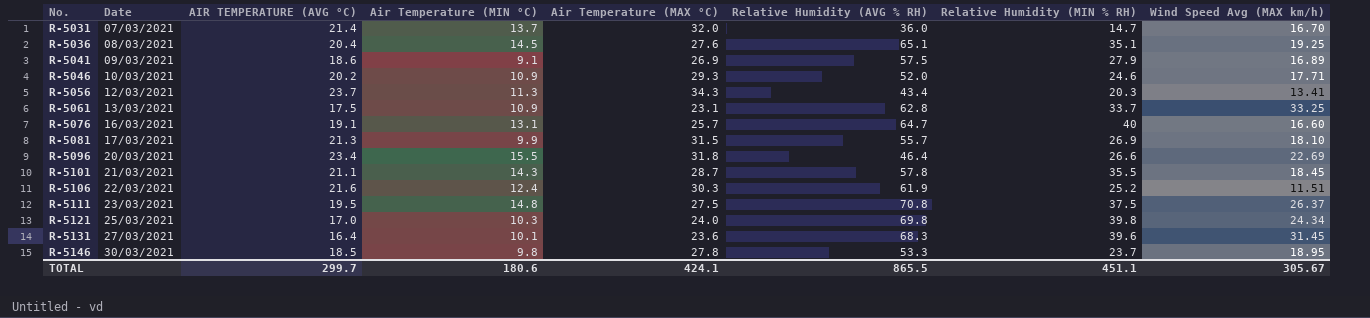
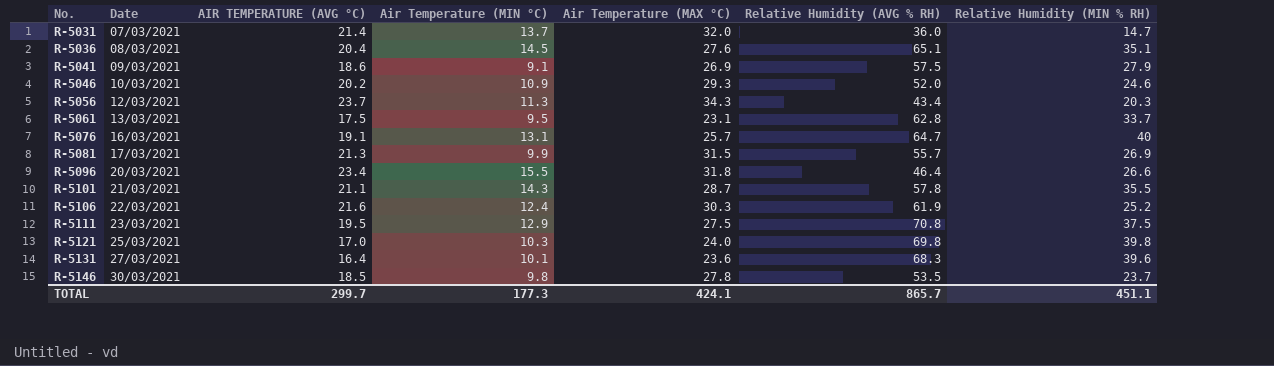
column Wind Speed Avg (MAX km/h) | position: 8 -> none
R-5061 | Air Temperature (MIN °C): 10.9 -> 9.5
R-5111 | Air Temperature (MIN °C): 14.8 -> 12.9
R-5146 | Relative Humidity (AVG % RH): 53.3 -> 53.5
TOTAL | Air Temperature (MIN °C): 180.6 -> 177.3
TOTAL | Relative Humidity (AVG % RH): 865.5 -> 865.7

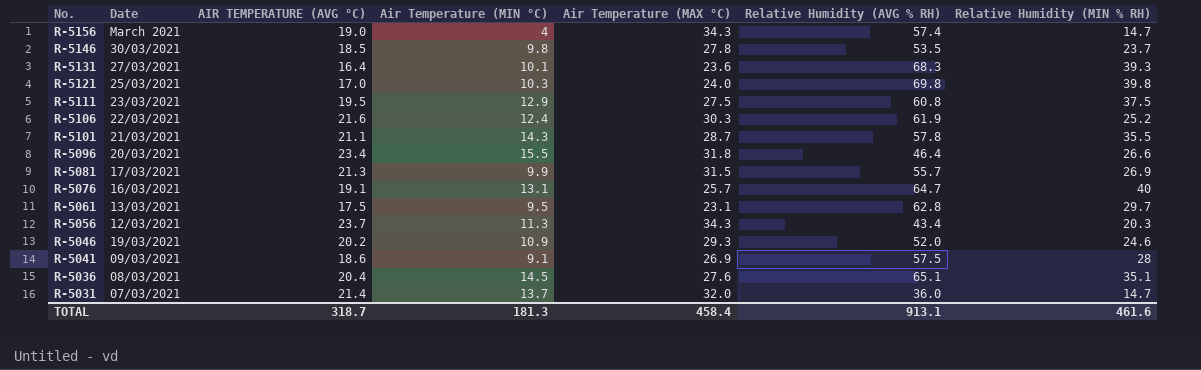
row order: No. ascending -> No. descending
row R-5156: none -> March 2021 | 19.0 | 4 | 34.3 | 57.4 | 14.7
R-5131 | Relative Humidity (MIN % RH): 39.6 -> 39.3
R-5111 | Relative Humidity (AVG % RH): 70.8 -> 60.8
R-5061 | Relative Humidity (MIN % RH): 33.7 -> 29.7
R-5046 | Date: 10/03/2021 -> 19/03/2021
R-5041 | Relative Humidity (MIN % RH): 27.9 -> 28
TOTAL | AIR TEMPERATURE (AVG °C): 299.7 -> 318.7
TOTAL | Air Temperature (MIN °C): 177.3 -> 181.3
TOTAL | Air Temperature (MAX °C): 424.1 -> 458.4
TOTAL | Relative Humidity (AVG % RH): 865.7 -> 913.1
TOTAL | Relative Humidity (MIN % RH): 451.1 -> 461.6

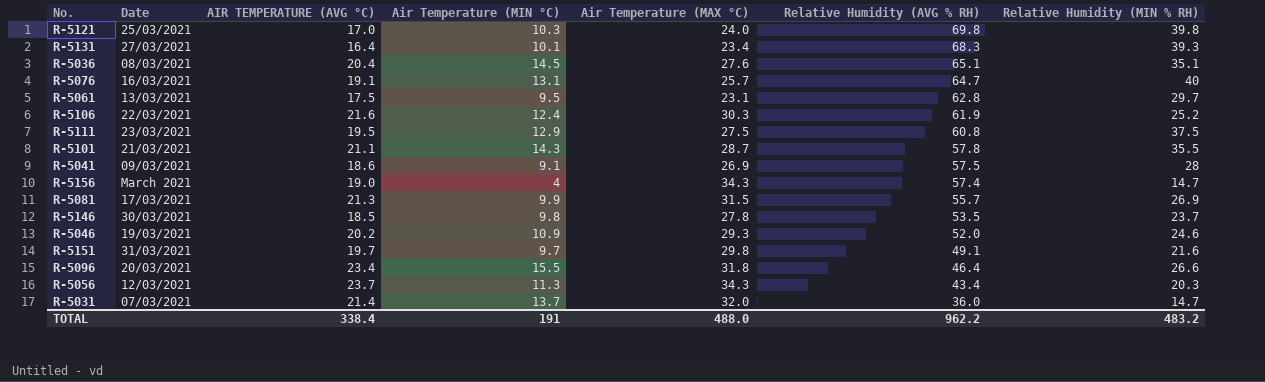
row order: No. descending -> Relative Humidity (AVG % RH) descending
R-5131 | Air Temperature (MAX °C): 23.6 -> 23.4
row R-5151: none -> 31/03/2021 | 19.7 | 9.7 | 29.8 | 49.1 | 21.6
TOTAL | AIR TEMPERATURE (AVG °C): 318.7 -> 338.4
TOTAL | Air Temperature (MIN °C): 181.3 -> 191
TOTAL | Air Temperature (MAX °C): 458.4 -> 488.0
TOTAL | Relative Humidity (AVG % RH): 913.1 -> 962.2
TOTAL | Relative Humidity (MIN % RH): 461.6 -> 483.2

